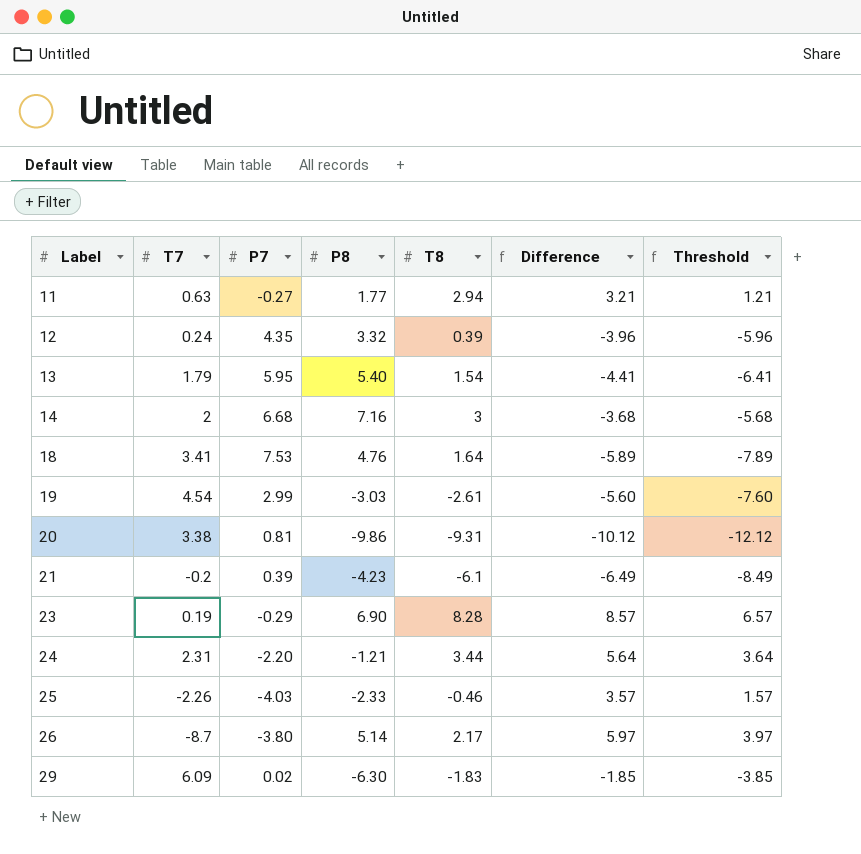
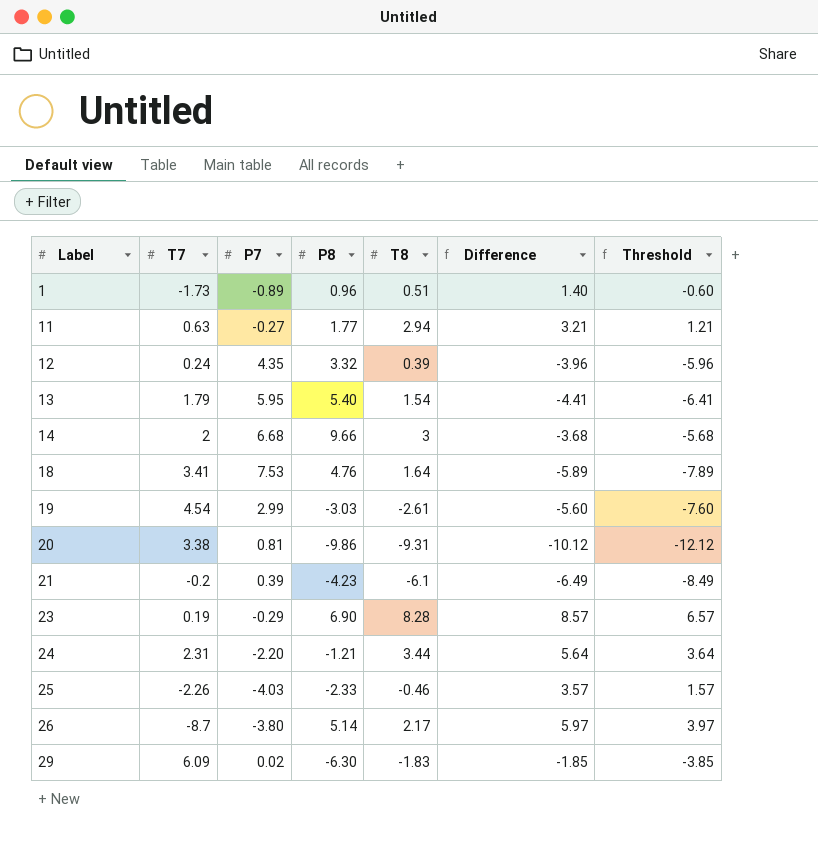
row 1: none -> -1.73 | -0.89 | 0.96 | 0.51 | 1.40 | -0.60
14 | P8: 7.16 -> 9.66

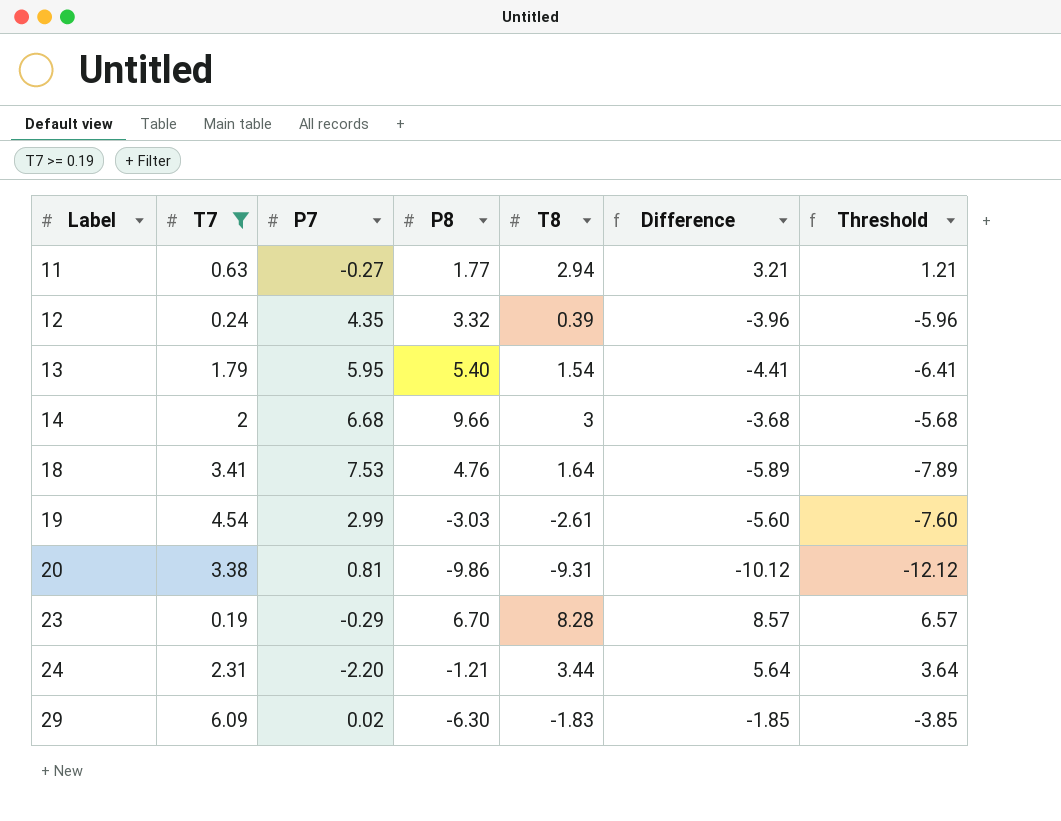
filter: none -> T7 >= 0.19
23 | P8: 6.90 -> 6.70

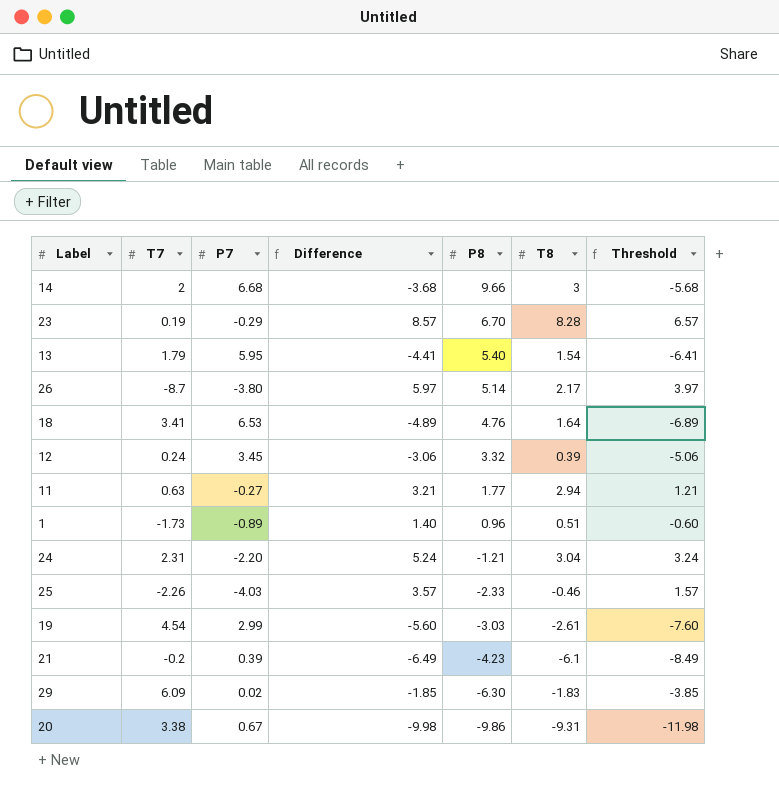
filter: T7 >= 0.19 -> none
row order: Label ascending -> P8 descending
column Difference | position: 6 -> 4
18 | P7: 7.53 -> 6.53
18 | Difference: -5.89 -> -4.89
18 | Threshold: -7.89 -> -6.89
12 | P7: 4.35 -> 3.45
12 | Difference: -3.96 -> -3.06
12 | Threshold: -5.96 -> -5.06
24 | Difference: 5.64 -> 5.24
24 | T8: 3.44 -> 3.04
24 | Threshold: 3.64 -> 3.24
20 | P7: 0.81 -> 0.67
20 | Difference: -10.12 -> -9.98
20 | Threshold: -12.12 -> -11.98

